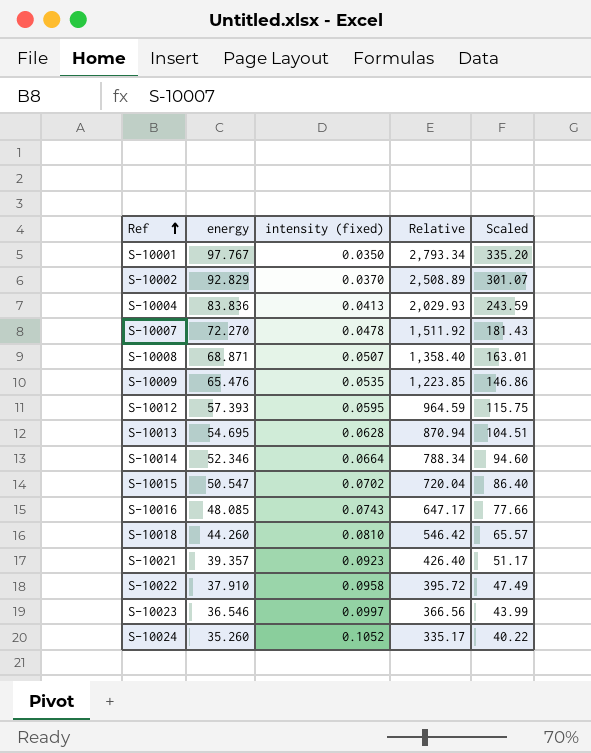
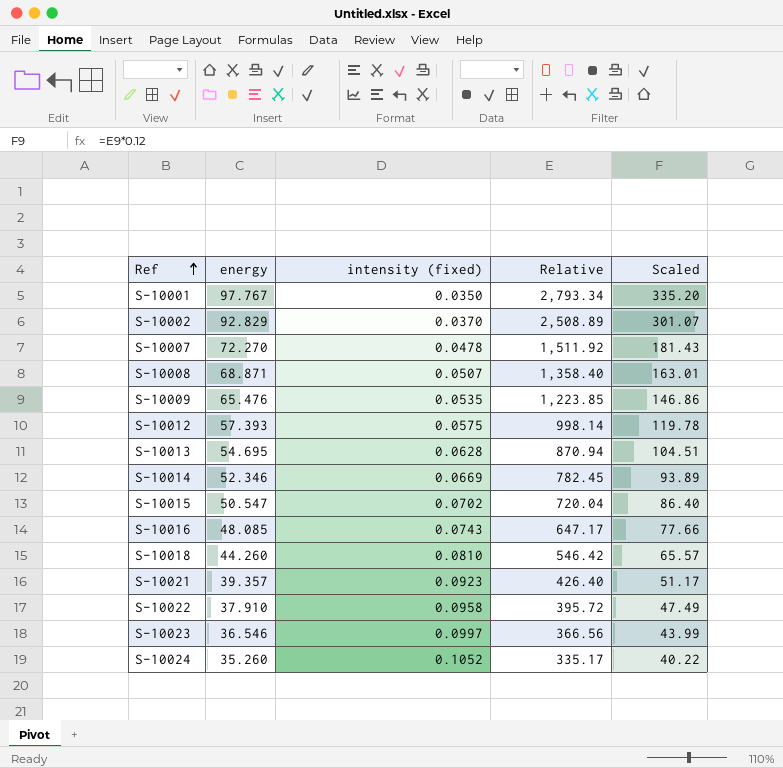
row S-10004: 83.836 | 0.0413 | 2,029.93 | 243.59 -> none
S-10012 | intensity (fixed): 0.0595 -> 0.0575
S-10012 | Relative: 964.59 -> 998.14
S-10012 | Scaled: 115.75 -> 119.78
S-10014 | intensity (fixed): 0.0664 -> 0.0669
S-10014 | Relative: 788.34 -> 782.45
S-10014 | Scaled: 94.60 -> 93.89

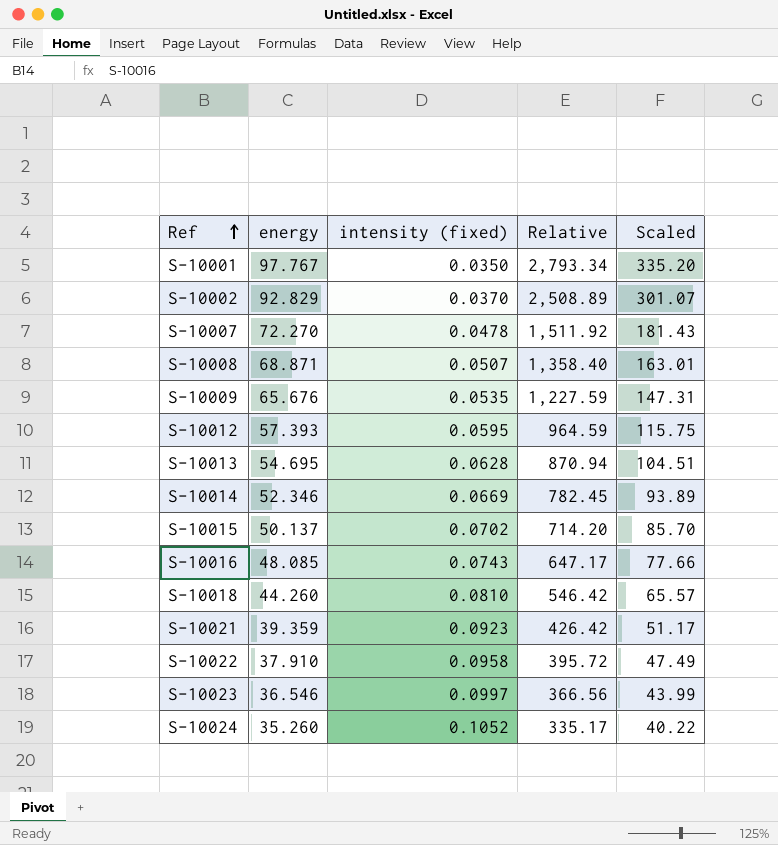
S-10009 | energy: 65.476 -> 65.676
S-10009 | Relative: 1,223.85 -> 1,227.59
S-10009 | Scaled: 146.86 -> 147.31
S-10012 | intensity (fixed): 0.0575 -> 0.0595
S-10012 | Relative: 998.14 -> 964.59
S-10012 | Scaled: 119.78 -> 115.75
S-10015 | energy: 50.547 -> 50.137
S-10015 | Relative: 720.04 -> 714.20
S-10015 | Scaled: 86.40 -> 85.70
S-10021 | energy: 39.357 -> 39.359
S-10021 | Relative: 426.40 -> 426.42

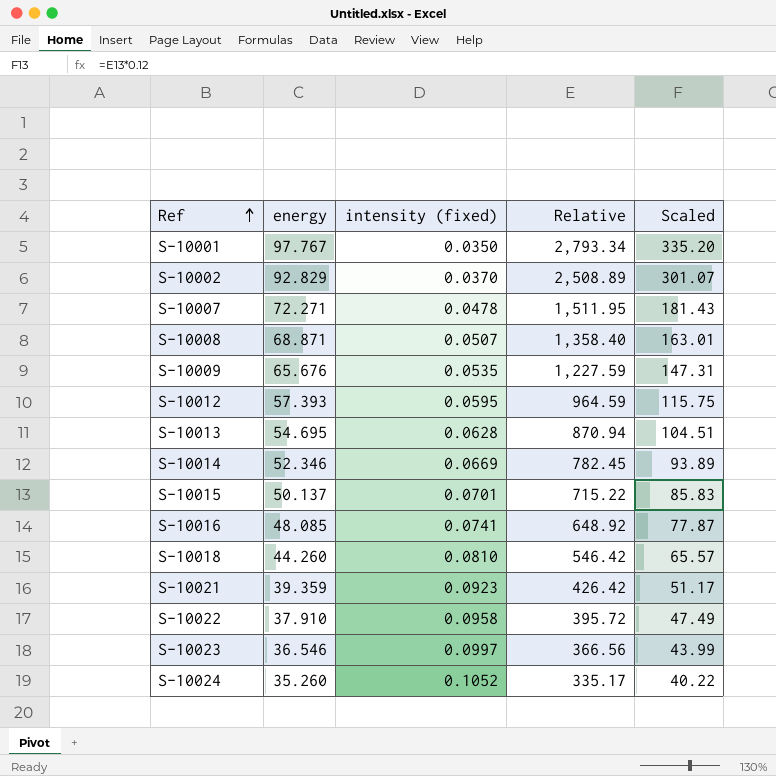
S-10007 | energy: 72.270 -> 72.271
S-10007 | Relative: 1,511.92 -> 1,511.95
S-10015 | intensity (fixed): 0.0702 -> 0.0701
S-10015 | Relative: 714.20 -> 715.22
S-10015 | Scaled: 85.70 -> 85.83
S-10016 | intensity (fixed): 0.0743 -> 0.0741
S-10016 | Relative: 647.17 -> 648.92
S-10016 | Scaled: 77.66 -> 77.87

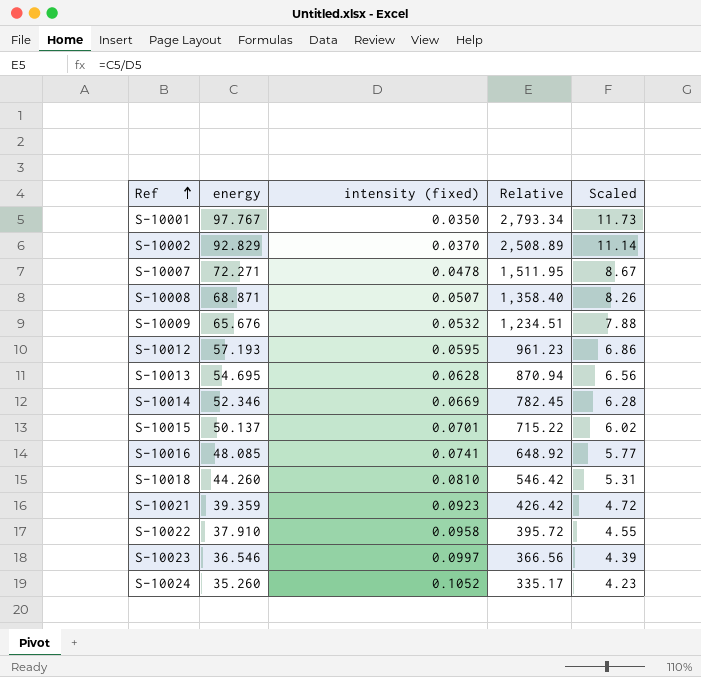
column Scaled | formula: [Relative] * 0.12 -> [energy] * 0.12
S-10009 | intensity (fixed): 0.0535 -> 0.0532
S-10009 | Relative: 1,227.59 -> 1,234.51
S-10012 | energy: 57.393 -> 57.193
S-10012 | Relative: 964.59 -> 961.23

